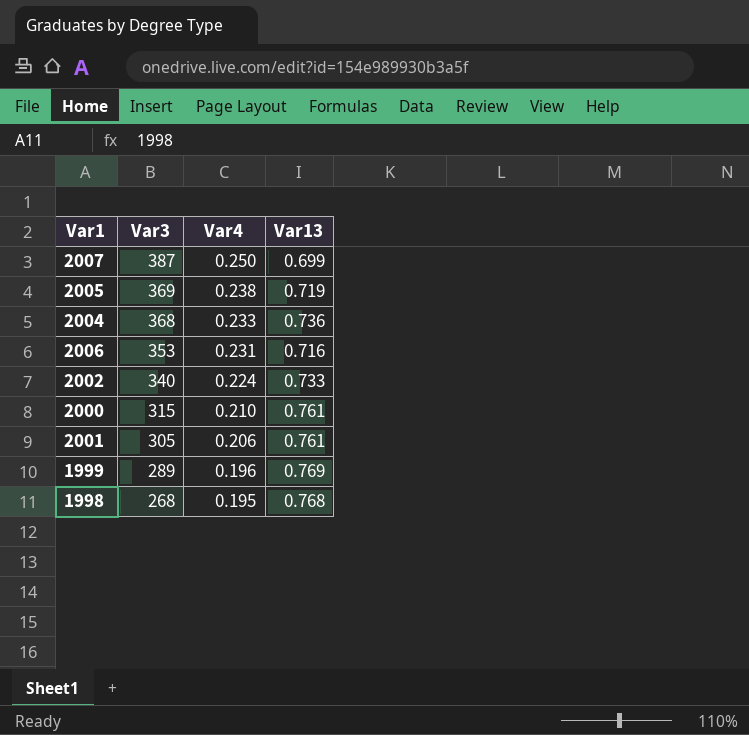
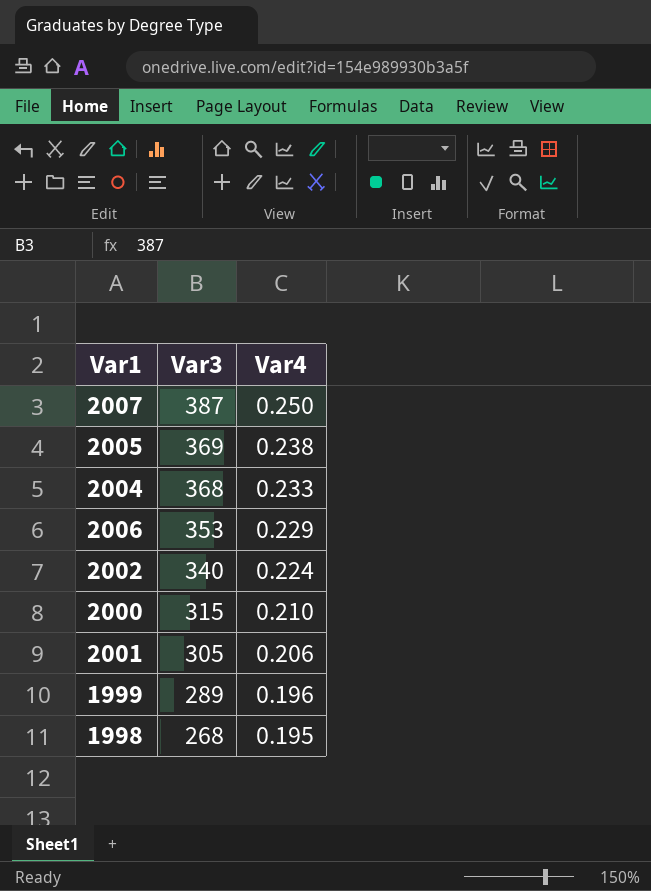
column Var13 | position: 4 -> none
2006 | Var4: 0.231 -> 0.229

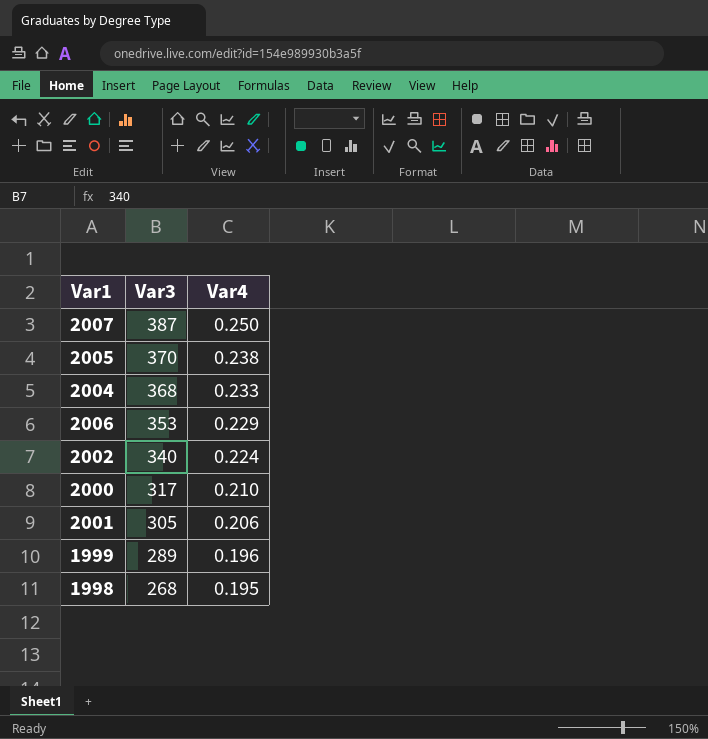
2005 | Var3: 369 -> 370
2000 | Var3: 315 -> 317

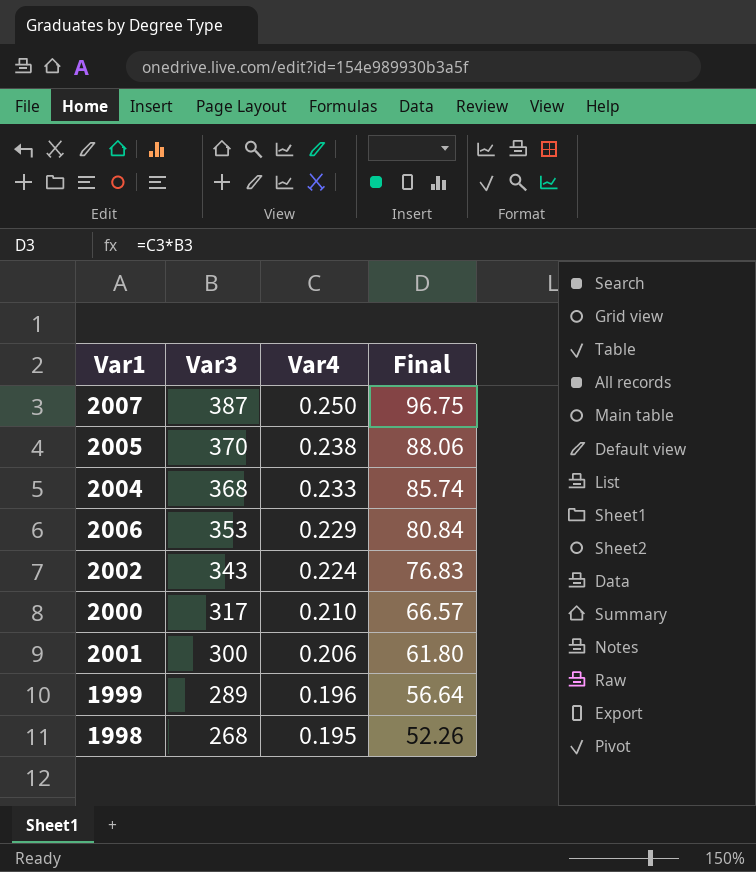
column Final | formula: none -> [Var3] * [Var4]
2002 | Var3: 340 -> 343
2001 | Var3: 305 -> 300

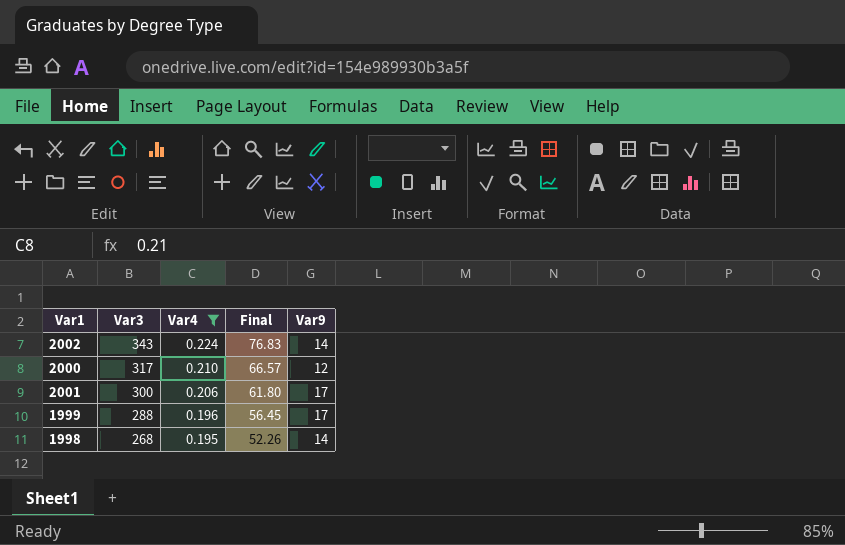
filter: none -> Var4 <= 0.224
column Var9 | position: none -> 5
1999 | Var3: 289 -> 288
1999 | Final: 56.64 -> 56.45

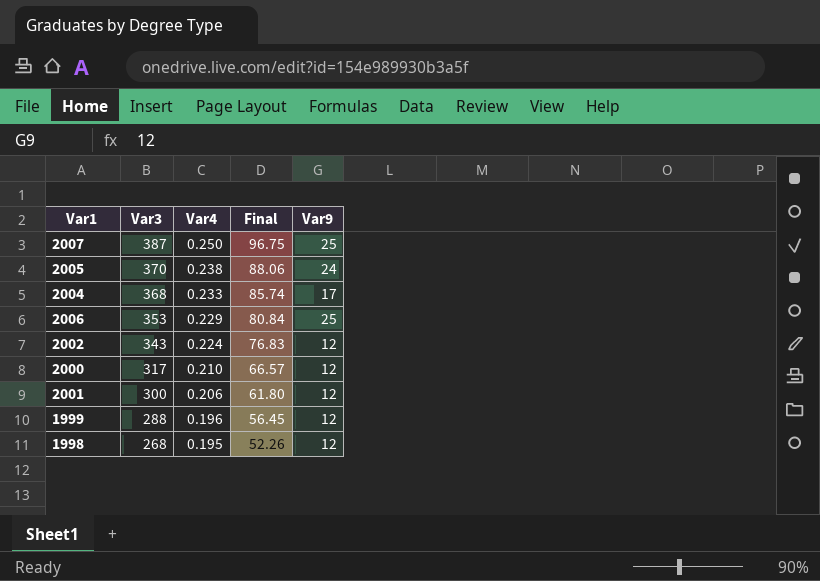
filter: Var4 <= 0.224 -> none
2002 | Var9: 14 -> 12
2001 | Var9: 17 -> 12
1999 | Var9: 17 -> 12
1998 | Var9: 14 -> 12

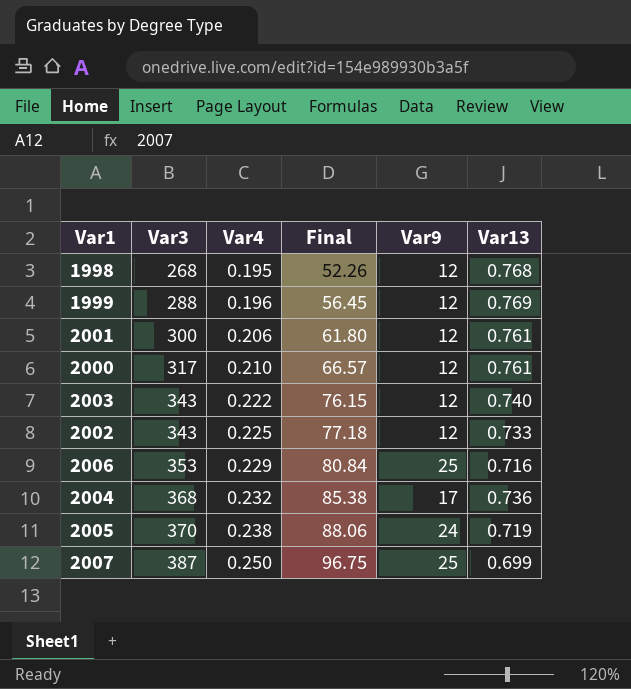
row order: Var3 descending -> Var3 ascending
column Var13 | position: none -> 6
row 2003: none -> 343 | 0.222 | 76.15 | 12 | 0.740
2002 | Var4: 0.224 -> 0.225
2002 | Final: 76.83 -> 77.18
2004 | Var4: 0.233 -> 0.232
2004 | Final: 85.74 -> 85.38

